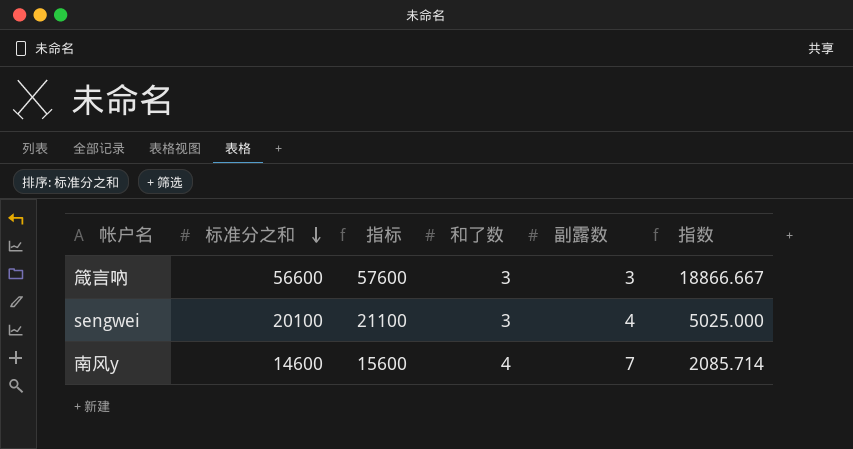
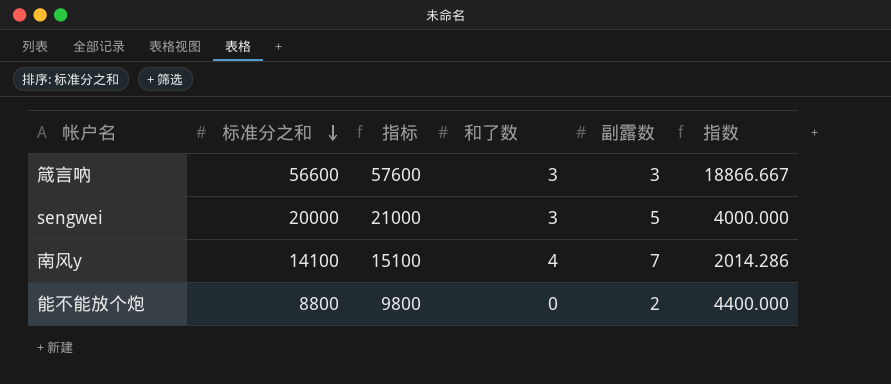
sengwei | 标准分之和: 20100 -> 20000
sengwei | 指标: 21100 -> 21000
sengwei | 副露数: 4 -> 5
sengwei | 指数: 5025.000 -> 4000.000
南风y | 标准分之和: 14600 -> 14100
南风y | 指标: 15600 -> 15100
南风y | 指数: 2085.714 -> 2014.286
row 能不能放个炮: none -> 8800 | 9800 | 0 | 2 | 4400.000

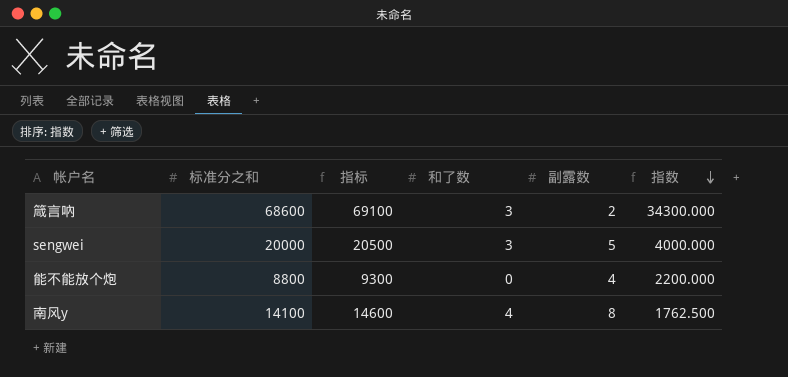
row order: 标准分之和 descending -> 指数 descending
column 指标 | formula: [标准分之和] + 1000 -> [标准分之和] + 500
箴言吶 | 标准分之和: 56600 -> 68600
箴言吶 | 副露数: 3 -> 2
箴言吶 | 指数: 18866.667 -> 34300.000
能不能放个炮 | 副露数: 2 -> 4
能不能放个炮 | 指数: 4400.000 -> 2200.000
南风y | 副露数: 7 -> 8
南风y | 指数: 2014.286 -> 1762.500

